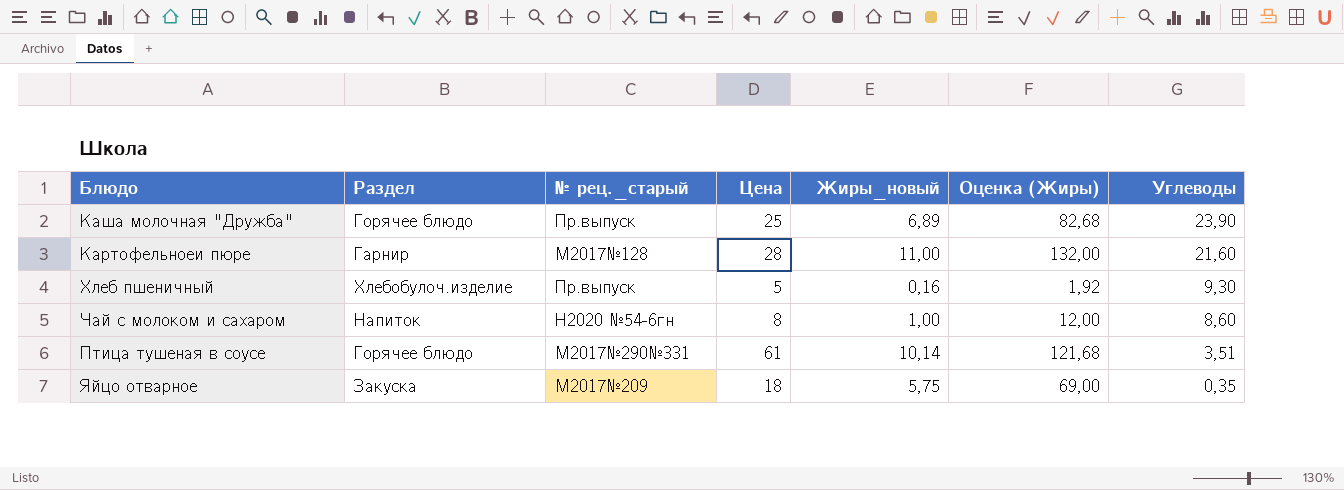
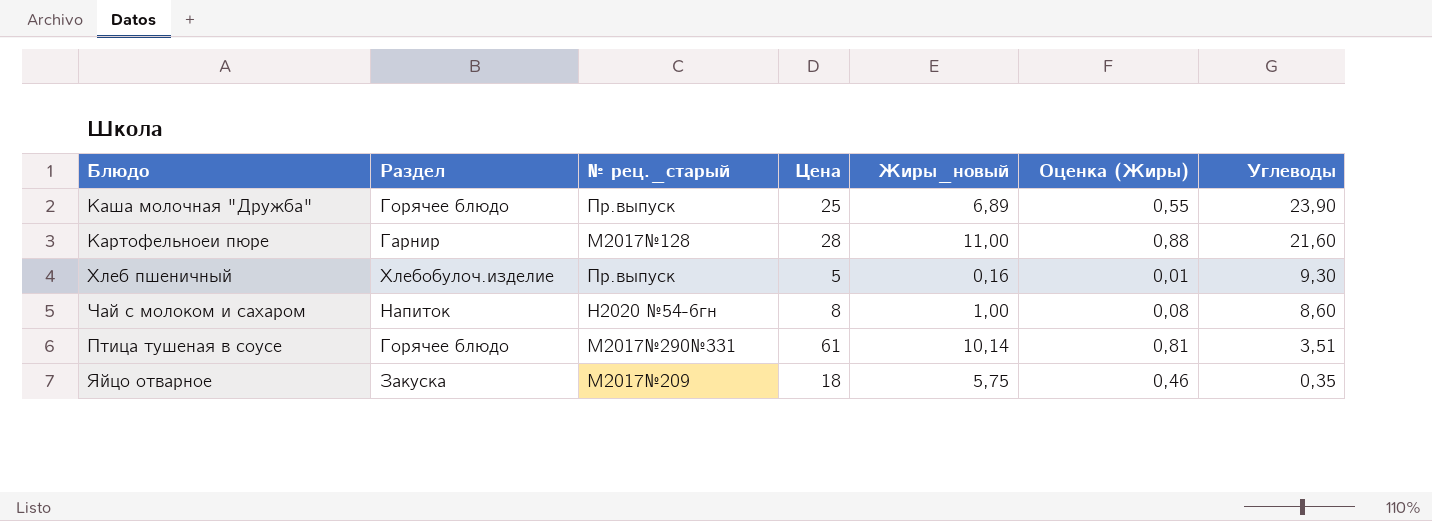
column Оценка (Жиры) | formula: [Жиры_новый] * 12 -> [Жиры_новый] * 0,08

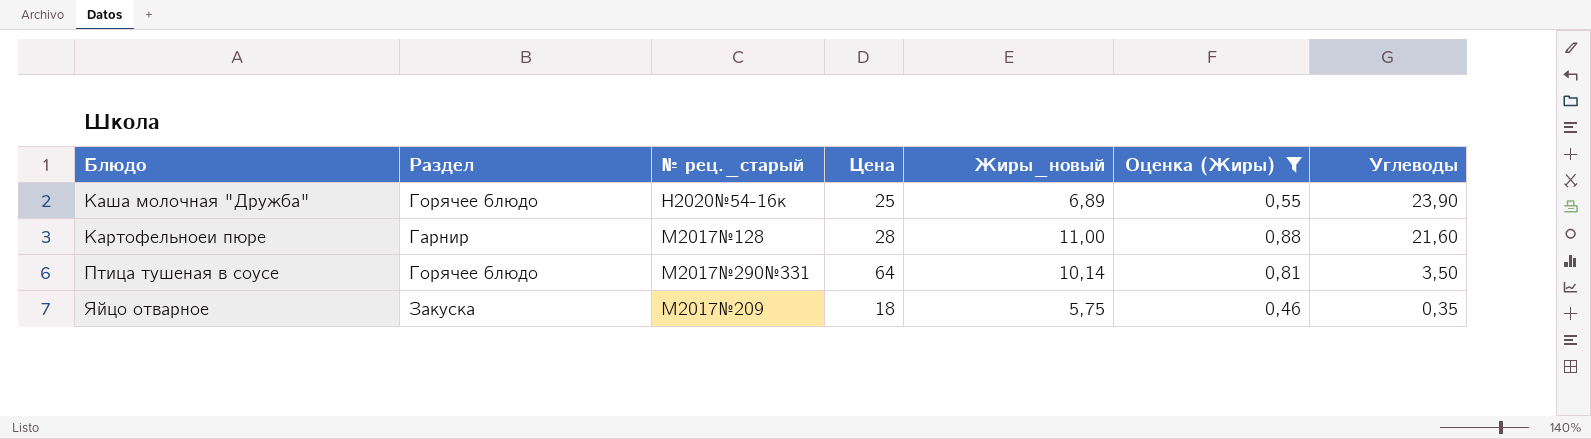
filter: none -> Оценка (Жиры) >= 0,46
Каша молочная "Дружба" | № рец._старый: Пр.выпуск -> Н2020№54-16к
Птица тушеная в соусе | Цена: 61 -> 64
Птица тушеная в соусе | Углеводы: 3,51 -> 3,50

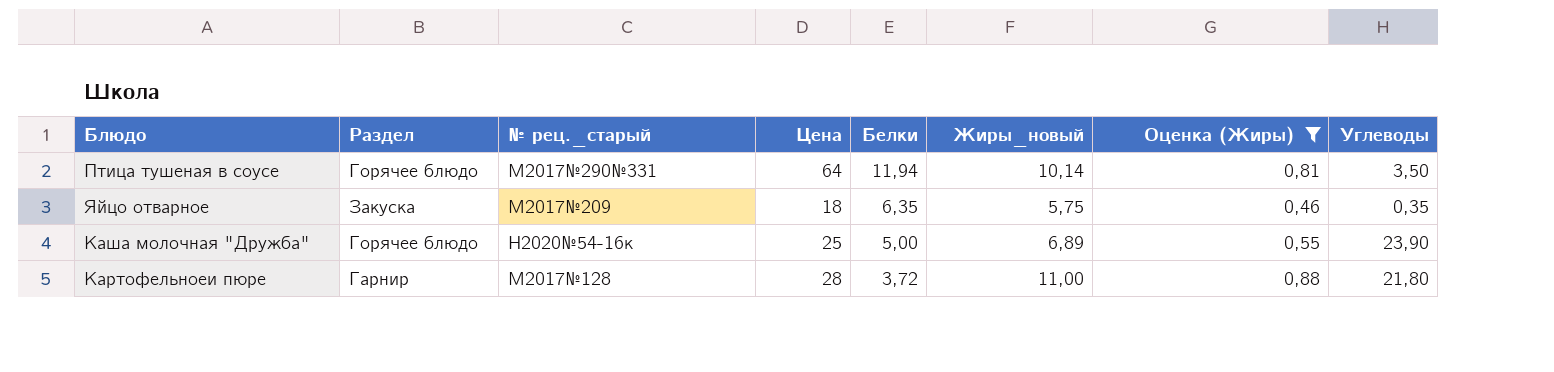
row order: Углеводы descending -> Белки descending
column Белки | position: none -> 5
Картофельноеи пюре | Углеводы: 21,60 -> 21,80

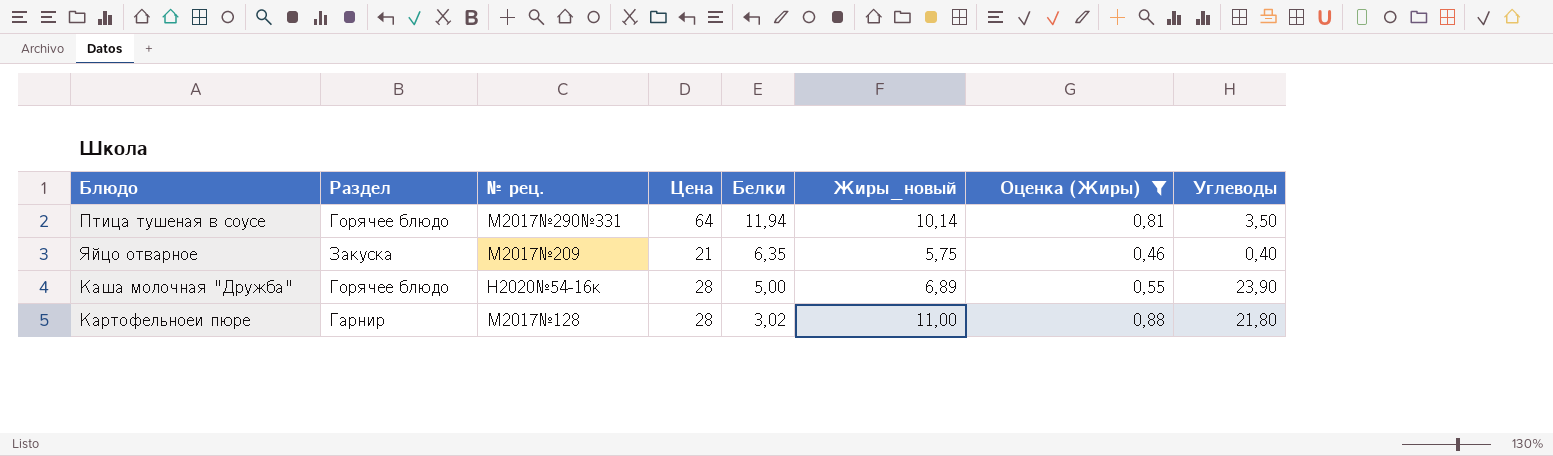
column name: № рец._старый -> № рец.
Яйцо отварное | Цена: 18 -> 21
Яйцо отварное | Углеводы: 0,35 -> 0,40
Каша молочная "Дружба" | Цена: 25 -> 28
Картофельноеи пюре | Белки: 3,72 -> 3,02

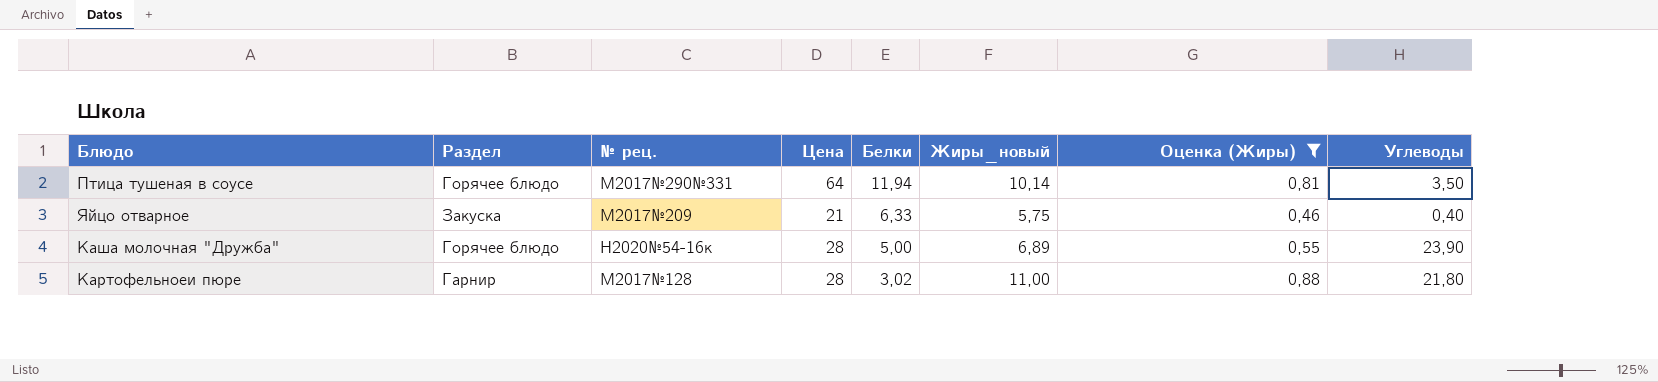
Яйцо отварное | Белки: 6,35 -> 6,33

